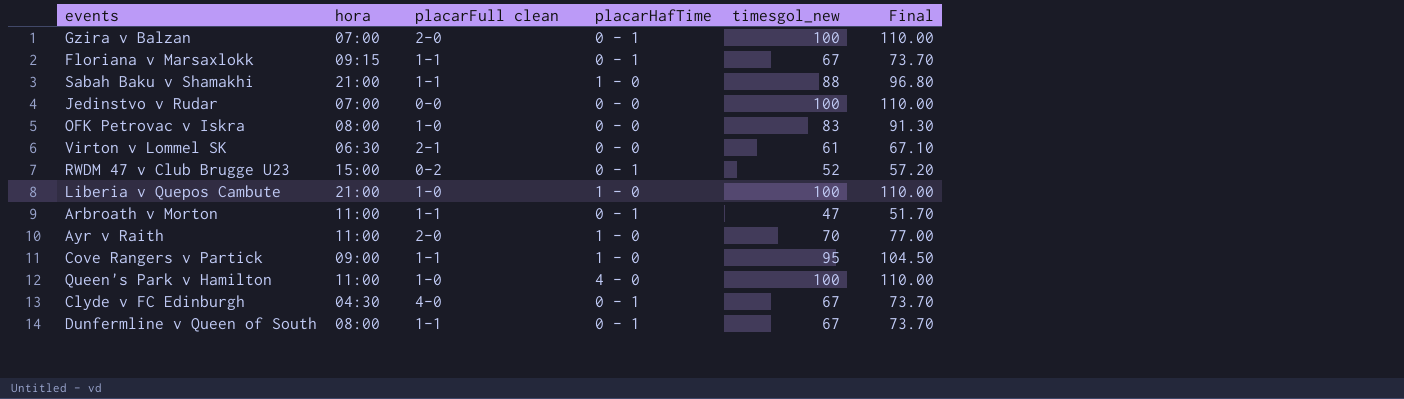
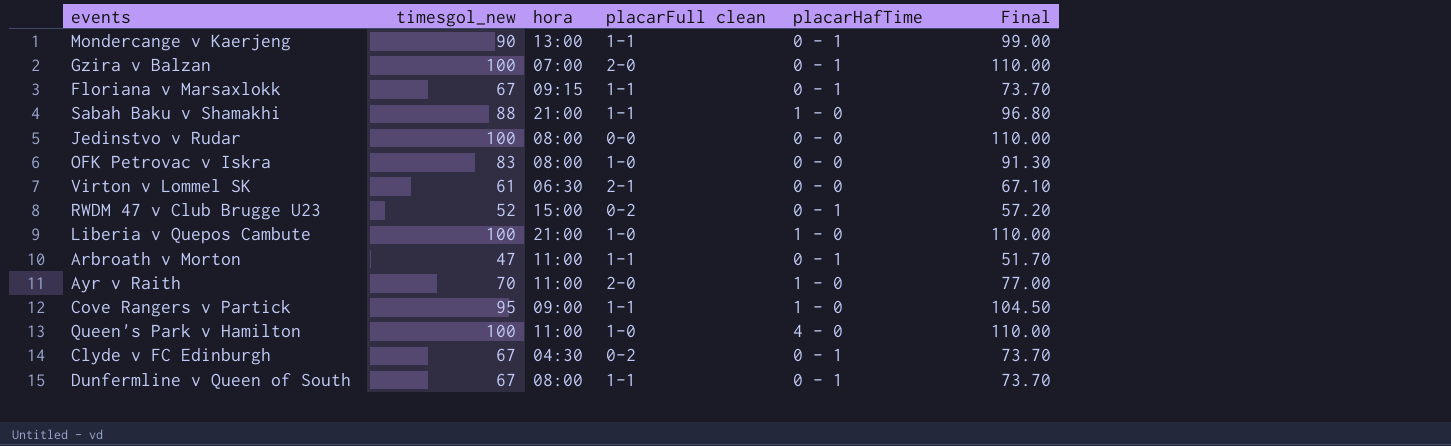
column timesgol_new | position: 5 -> 2
row Mondercange v Kaerjeng: none -> 90 | 13:00 | 1-1 | 0 - 1 | 99.00
Jedinstvo v Rudar | hora: 07:00 -> 08:00
Clyde v FC Edinburgh | placarFull clean: 4-0 -> 0-2

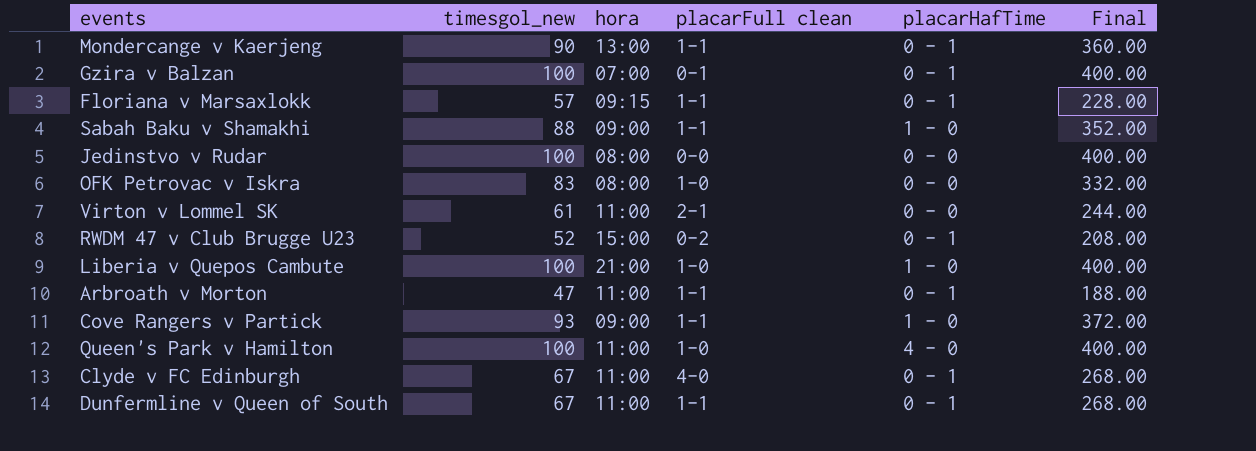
column Final | formula: [timesgol_new] * 1.1 -> [timesgol_new] * 4
row Ayr v Raith: 70 | 11:00 | 2-0 | 1 - 0 | 77.00 -> none
Gzira v Balzan | placarFull clean: 2-0 -> 0-1
Floriana v Marsaxlokk | timesgol_new: 67 -> 57
Sabah Baku v Shamakhi | hora: 21:00 -> 09:00
Virton v Lommel SK | hora: 06:30 -> 11:00
Cove Rangers v Partick | timesgol_new: 95 -> 93
Clyde v FC Edinburgh | hora: 04:30 -> 11:00
Clyde v FC Edinburgh | placarFull clean: 0-2 -> 4-0
Dunfermline v Queen of South | hora: 08:00 -> 11:00

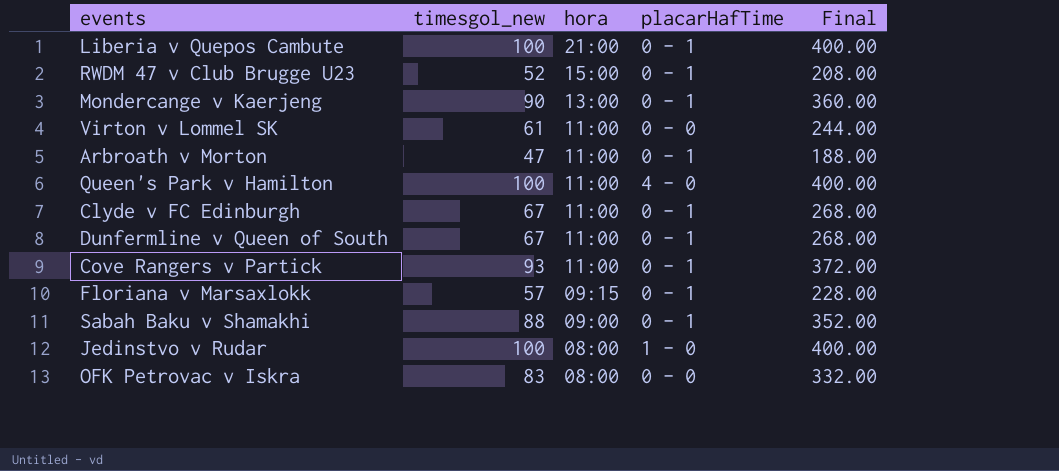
row order: none -> hora descending
column placarFull clean | position: 4 -> none
row Gzira v Balzan: 100 | 07:00 | 0-1 | 0 - 1 | 400.00 -> none
Liberia v Quepos Cambute | placarHafTime: 1 - 0 -> 0 - 1
Cove Rangers v Partick | hora: 09:00 -> 11:00
Cove Rangers v Partick | placarHafTime: 1 - 0 -> 0 - 1
Sabah Baku v Shamakhi | placarHafTime: 1 - 0 -> 0 - 1
Jedinstvo v Rudar | placarHafTime: 0 - 0 -> 1 - 0

